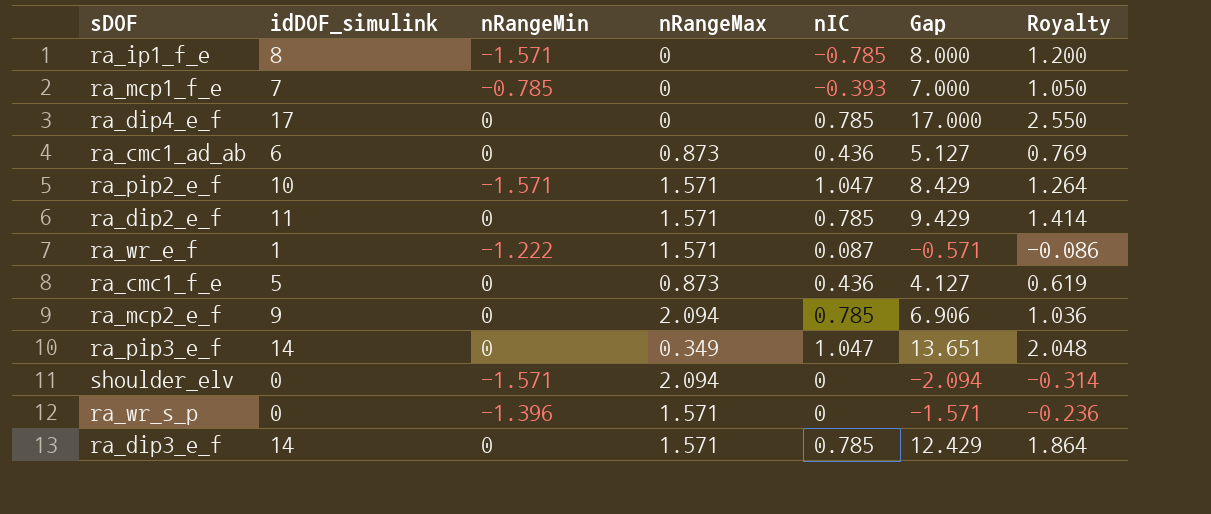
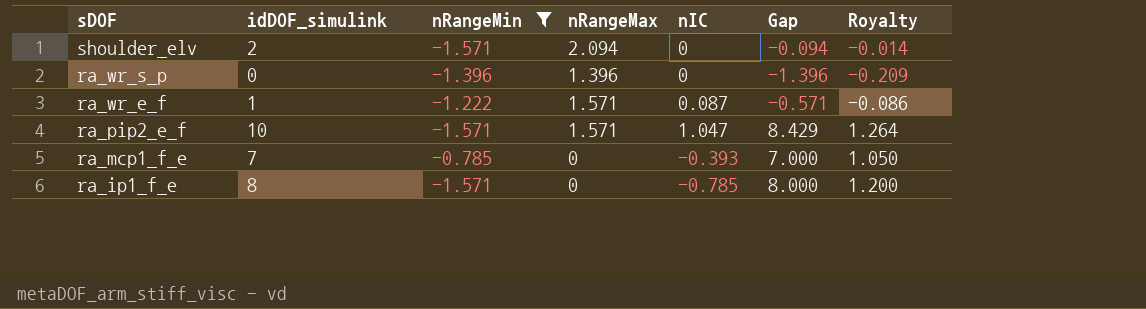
filter: none -> nRangeMin != 0
row order: none -> sDOF descending
shoulder_elv | idDOF_simulink: 0 -> 2
shoulder_elv | Gap: -2.094 -> -0.094
shoulder_elv | Royalty: -0.314 -> -0.014
ra_wr_s_p | nRangeMax: 1.571 -> 1.396
ra_wr_s_p | Gap: -1.571 -> -1.396
ra_wr_s_p | Royalty: -0.236 -> -0.209

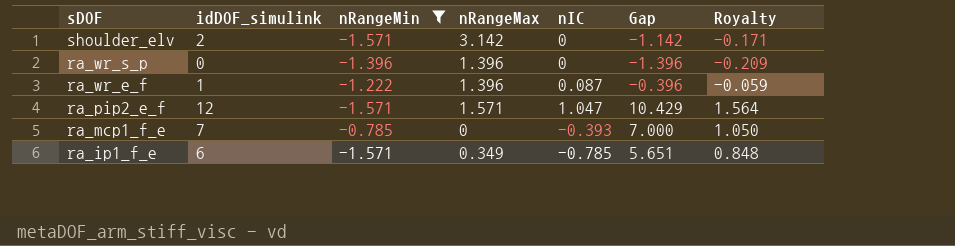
shoulder_elv | nRangeMax: 2.094 -> 3.142
shoulder_elv | Gap: -0.094 -> -1.142
shoulder_elv | Royalty: -0.014 -> -0.171
ra_wr_e_f | nRangeMax: 1.571 -> 1.396
ra_wr_e_f | Gap: -0.571 -> -0.396
ra_wr_e_f | Royalty: -0.086 -> -0.059
ra_pip2_e_f | idDOF_simulink: 10 -> 12
ra_pip2_e_f | Gap: 8.429 -> 10.429
ra_pip2_e_f | Royalty: 1.264 -> 1.564
ra_ip1_f_e | idDOF_simulink: 8 -> 6
ra_ip1_f_e | nRangeMax: 0 -> 0.349
ra_ip1_f_e | Gap: 8.000 -> 5.651
ra_ip1_f_e | Royalty: 1.200 -> 0.848

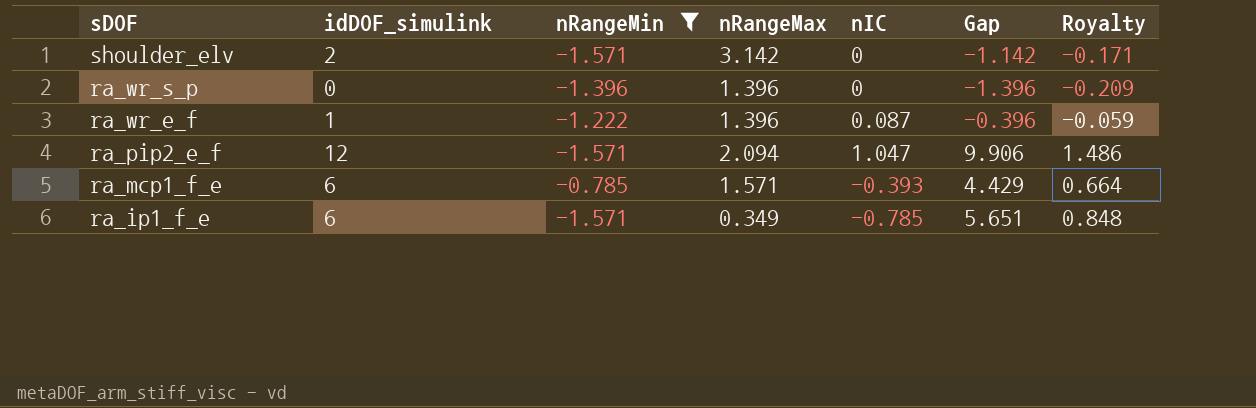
ra_pip2_e_f | nRangeMax: 1.571 -> 2.094
ra_pip2_e_f | Gap: 10.429 -> 9.906
ra_pip2_e_f | Royalty: 1.564 -> 1.486
ra_mcp1_f_e | idDOF_simulink: 7 -> 6
ra_mcp1_f_e | nRangeMax: 0 -> 1.571
ra_mcp1_f_e | Gap: 7.000 -> 4.429
ra_mcp1_f_e | Royalty: 1.050 -> 0.664

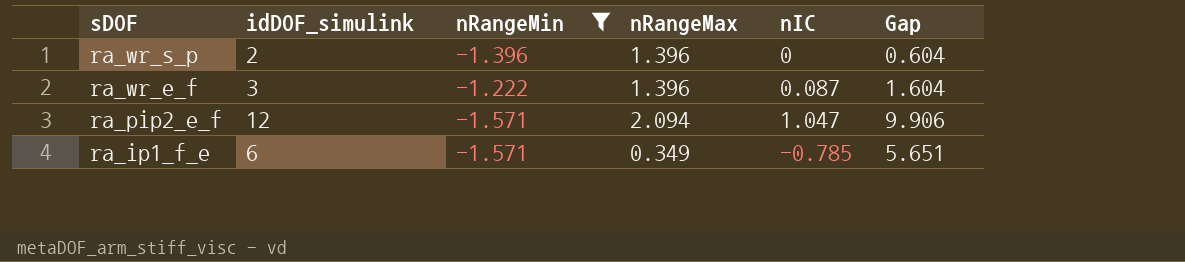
column Royalty | formula: [Gap] * 0.15 -> none
row shoulder_elv: 2 | -1.571 | 3.142 | 0 | -1.142 | -0.171 -> none
row ra_mcp1_f_e: 6 | -0.785 | 1.571 | -0.393 | 4.429 | 0.664 -> none
ra_wr_s_p | idDOF_simulink: 0 -> 2
ra_wr_s_p | Gap: -1.396 -> 0.604
ra_wr_e_f | idDOF_simulink: 1 -> 3
ra_wr_e_f | Gap: -0.396 -> 1.604

